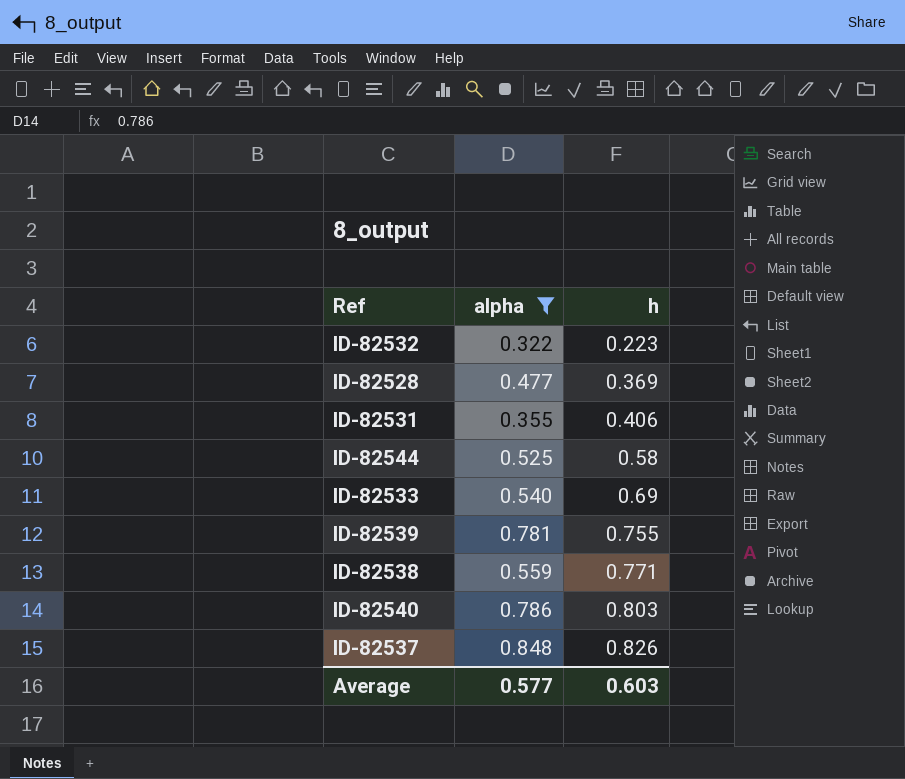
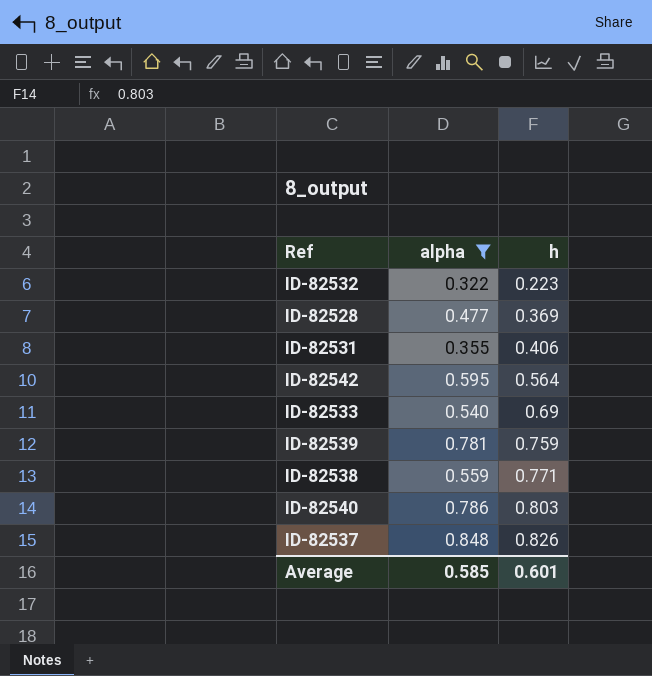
row ID-82544: 0.525 | 0.58 -> none
row ID-82542: none -> 0.595 | 0.564
ID-82539 | h: 0.755 -> 0.759
Average | alpha: 0.577 -> 0.585
Average | h: 0.603 -> 0.601

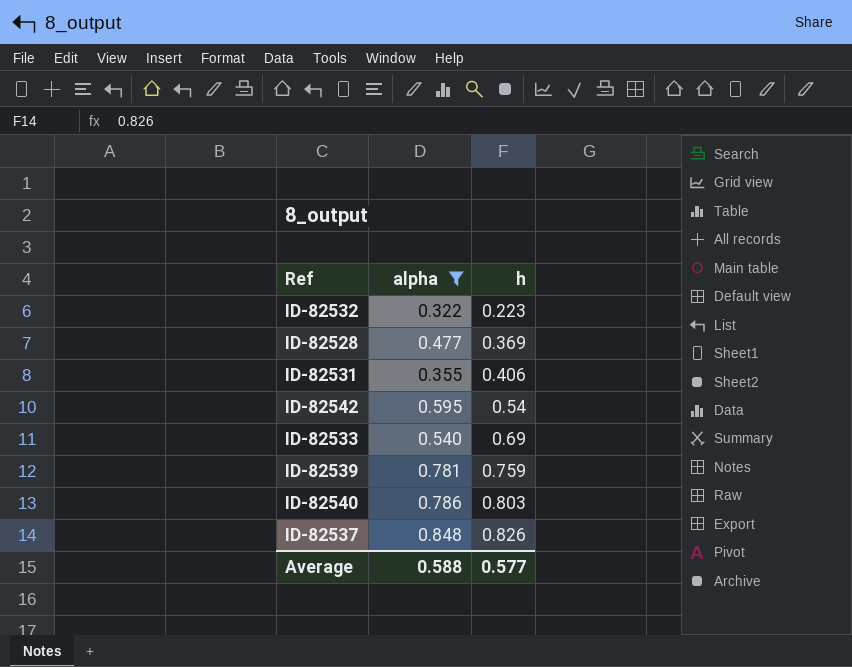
row ID-82538: 0.559 | 0.771 -> none
ID-82542 | h: 0.564 -> 0.54
Average | alpha: 0.585 -> 0.588
Average | h: 0.601 -> 0.577

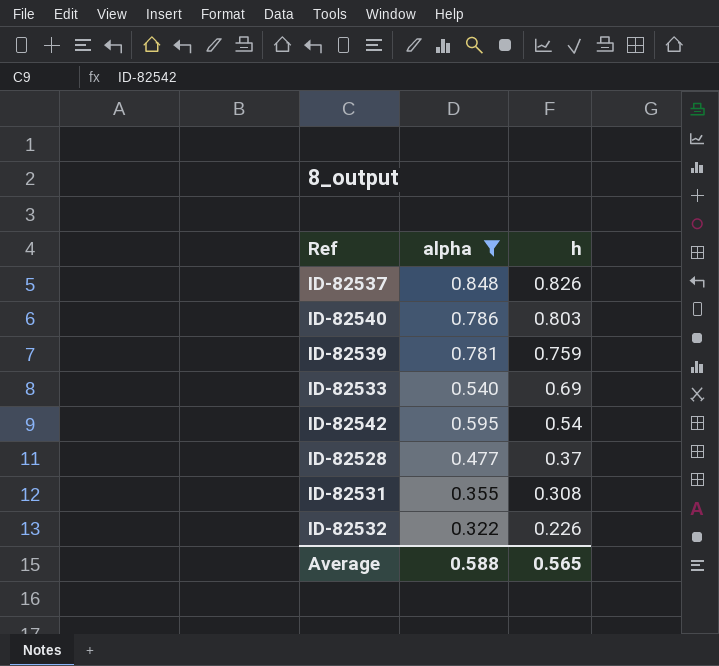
row order: h ascending -> h descending
ID-82528 | h: 0.369 -> 0.37
ID-82531 | h: 0.406 -> 0.308
ID-82532 | h: 0.223 -> 0.226
Average | h: 0.577 -> 0.565

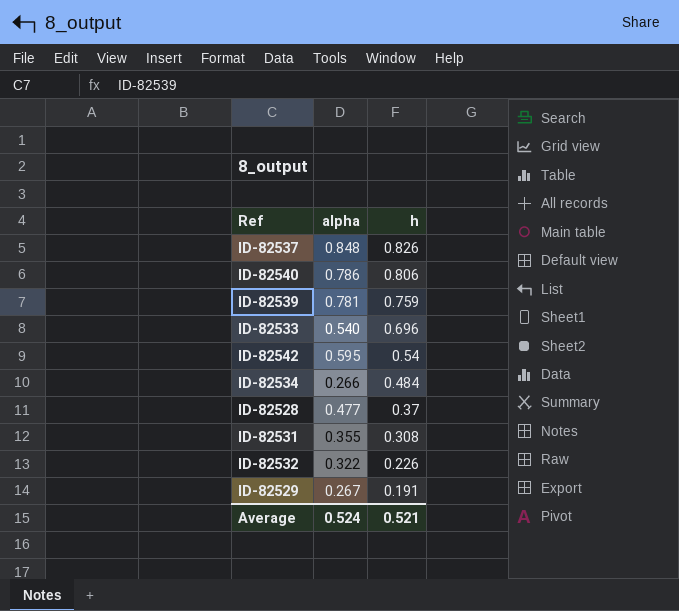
filter: alpha >= 0.322 -> none
ID-82540 | h: 0.803 -> 0.806
ID-82533 | h: 0.69 -> 0.696
Average | alpha: 0.588 -> 0.524
Average | h: 0.565 -> 0.521

